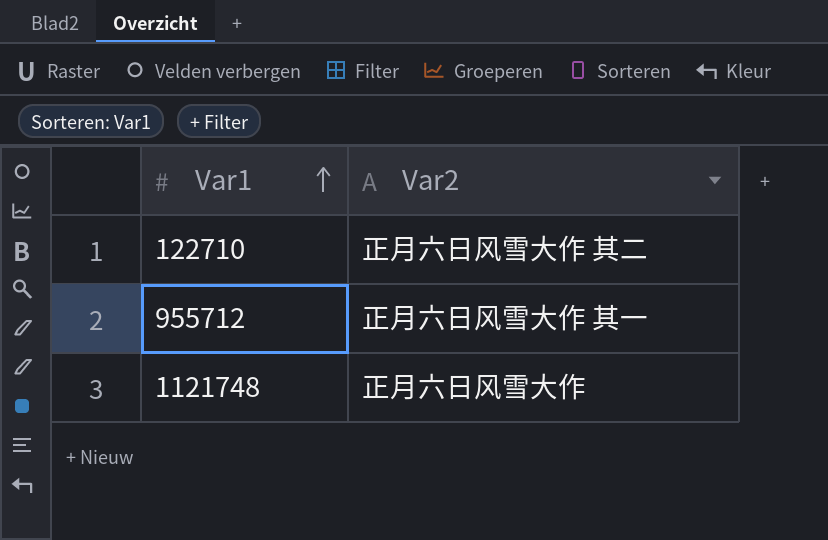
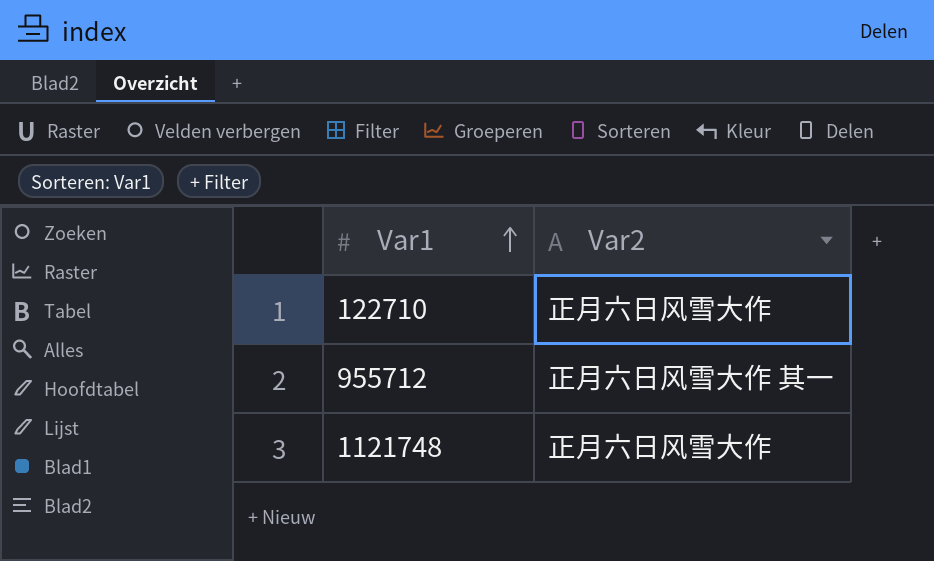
122710 | Var2: 正月六日风雪大作 其二 -> 正月六日风雪大作

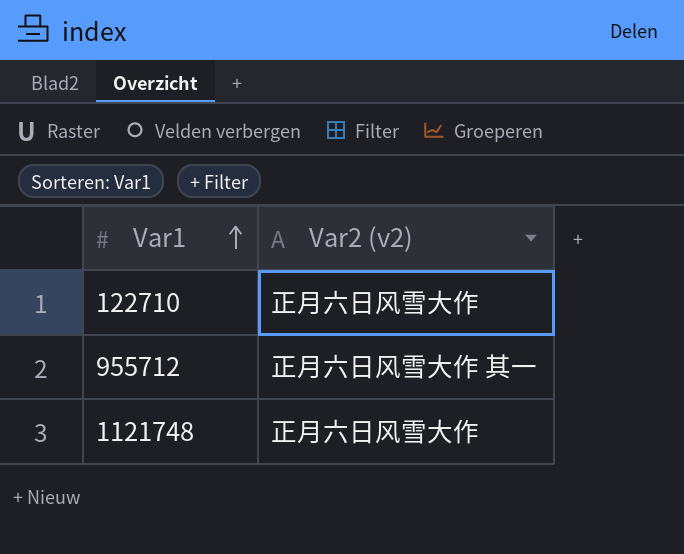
column name: Var2 -> Var2 (v2)

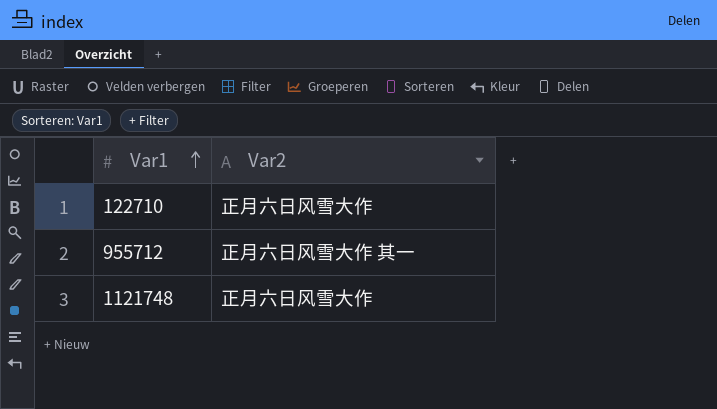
column name: Var2 (v2) -> Var2

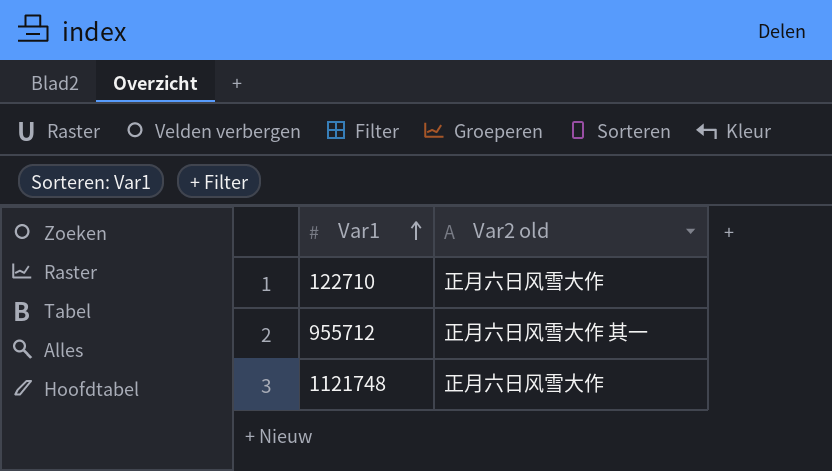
column name: Var2 -> Var2 old

